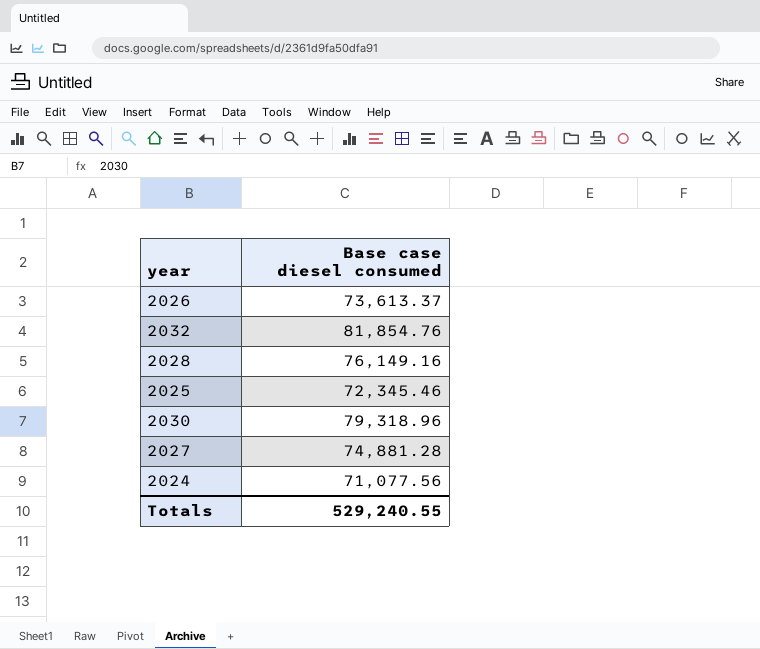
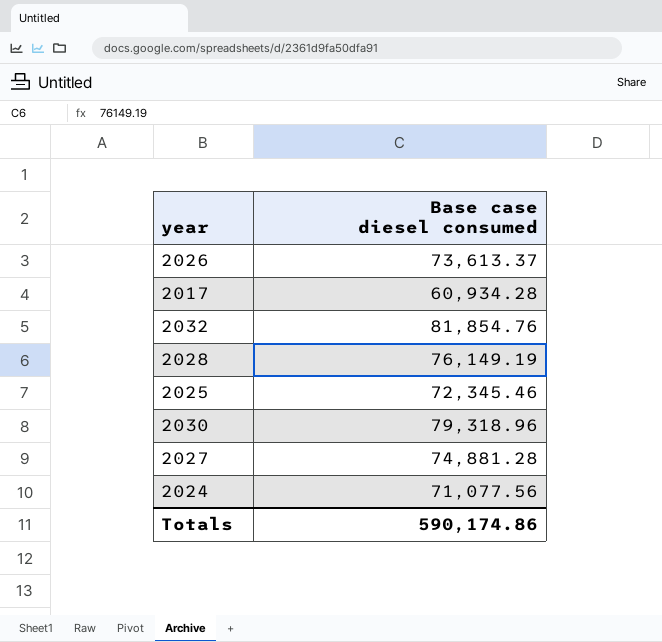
row 2017: none -> 60,934.28
2028 | Base case diesel consumed: 76,149.16 -> 76,149.19
Totals | Base case diesel consumed: 529,240.55 -> 590,174.86

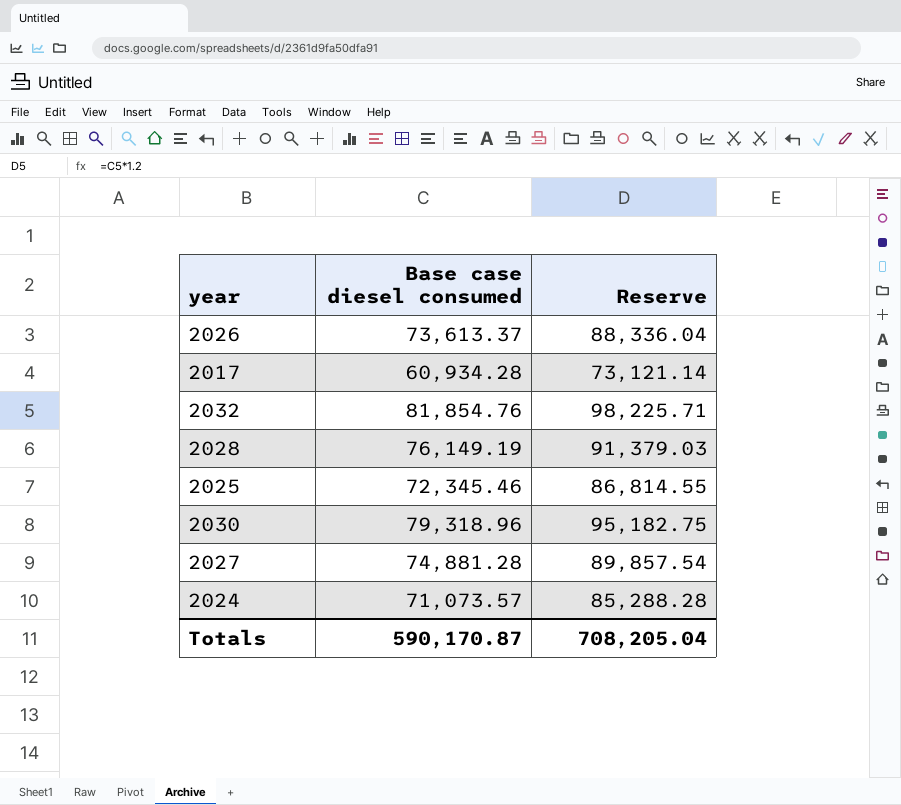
column Reserve | formula: none -> [Base case diesel consumed] * 1.2
2024 | Base case diesel consumed: 71,077.56 -> 71,073.57
Totals | Base case diesel consumed: 590,174.86 -> 590,170.87

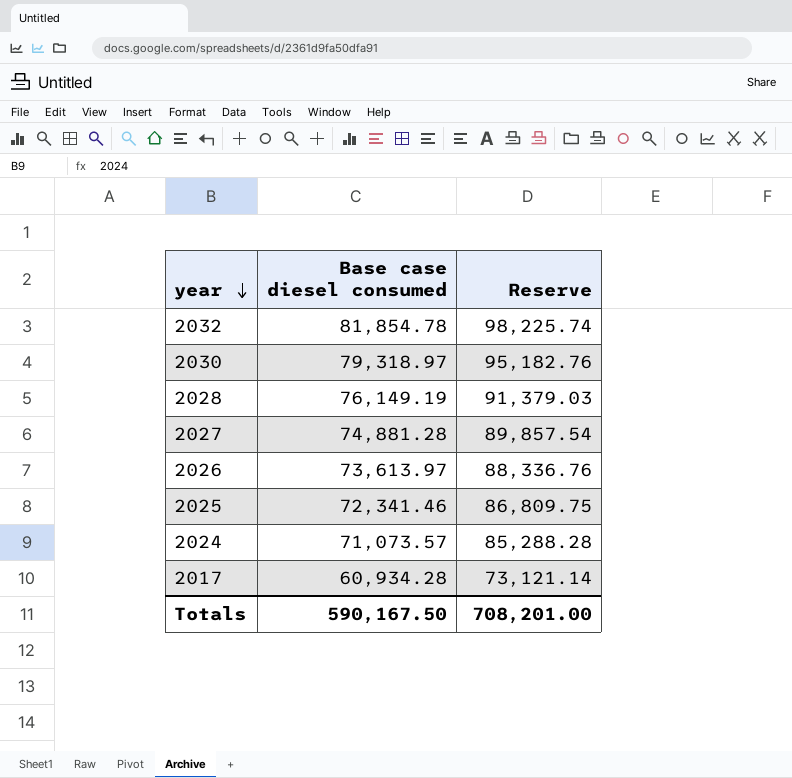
row order: none -> year descending
2032 | Base case diesel consumed: 81,854.76 -> 81,854.78
2032 | Reserve: 98,225.71 -> 98,225.74
2030 | Base case diesel consumed: 79,318.96 -> 79,318.97
2030 | Reserve: 95,182.75 -> 95,182.76
2026 | Base case diesel consumed: 73,613.37 -> 73,613.97
2026 | Reserve: 88,336.04 -> 88,336.76
2025 | Base case diesel consumed: 72,345.46 -> 72,341.46
2025 | Reserve: 86,814.55 -> 86,809.75
Totals | Base case diesel consumed: 590,170.87 -> 590,167.50
Totals | Reserve: 708,205.04 -> 708,201.00

